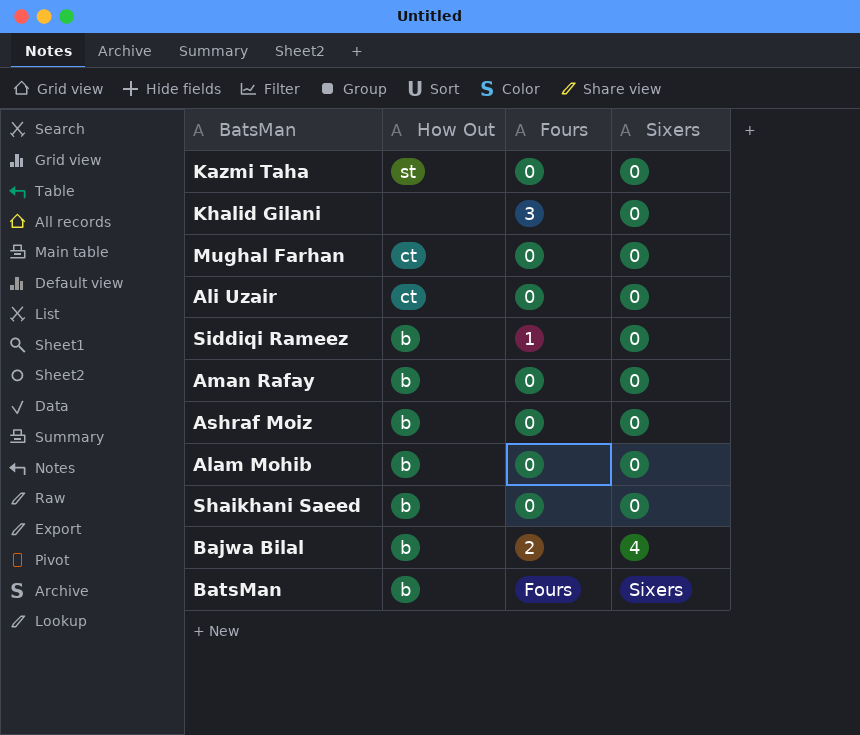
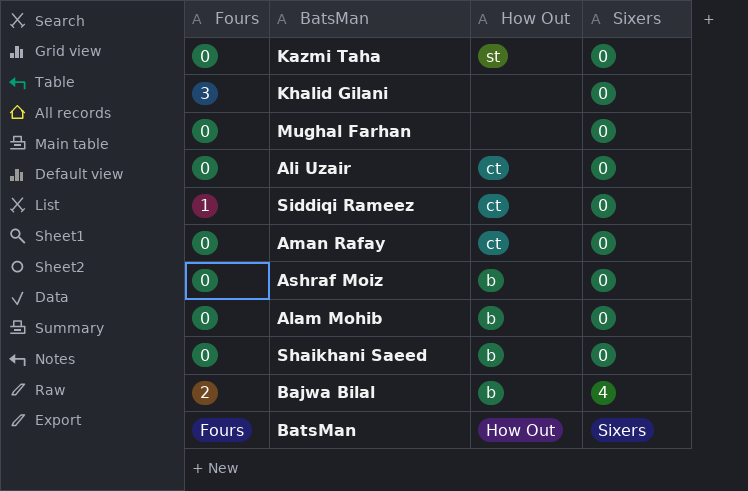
column Fours | position: 3 -> 1
Mughal Farhan | How Out: ct -> none
Siddiqi Rameez | How Out: b -> ct
Aman Rafay | How Out: b -> ct
BatsMan | How Out: b -> How Out

